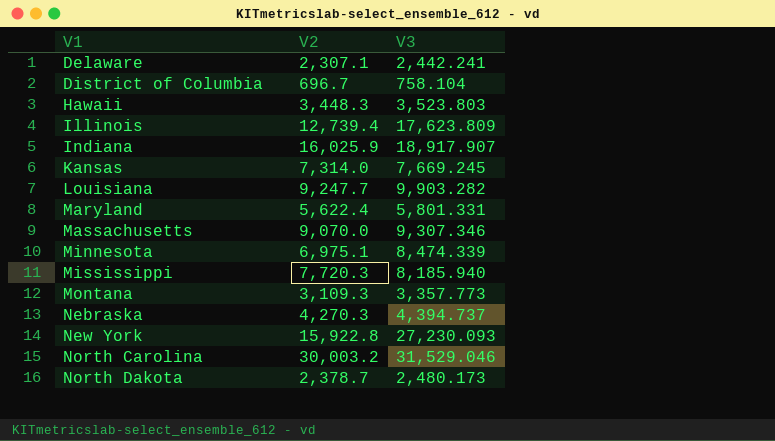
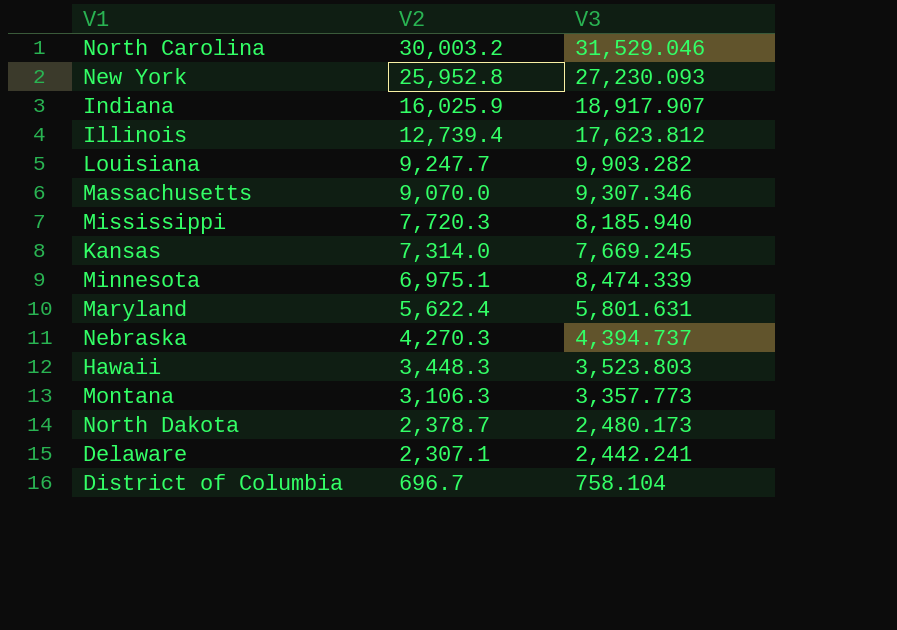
row order: V1 ascending -> V2 descending
New York | V2: 15,922.8 -> 25,952.8
Illinois | V3: 17,623.809 -> 17,623.812
Maryland | V3: 5,801.331 -> 5,801.631
Montana | V2: 3,109.3 -> 3,106.3

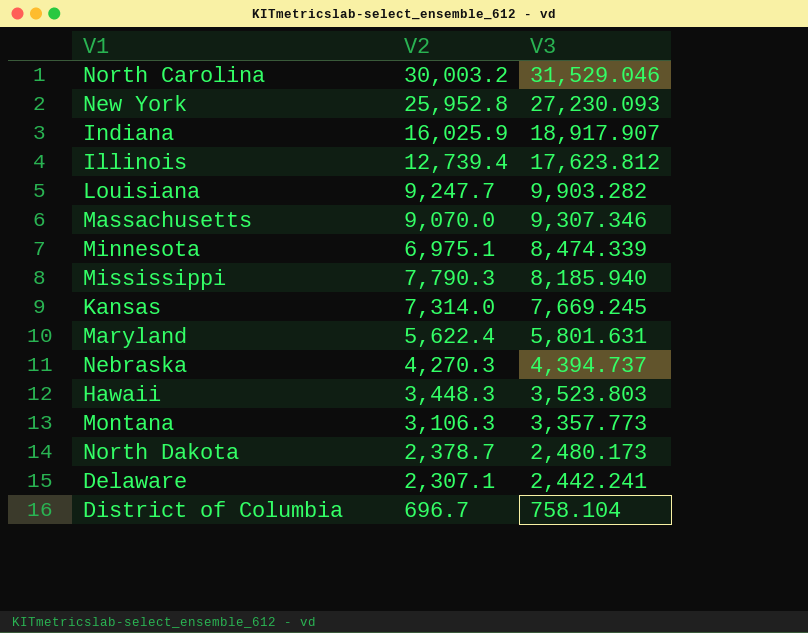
row order: V2 descending -> V3 descending
Mississippi | V2: 7,720.3 -> 7,790.3

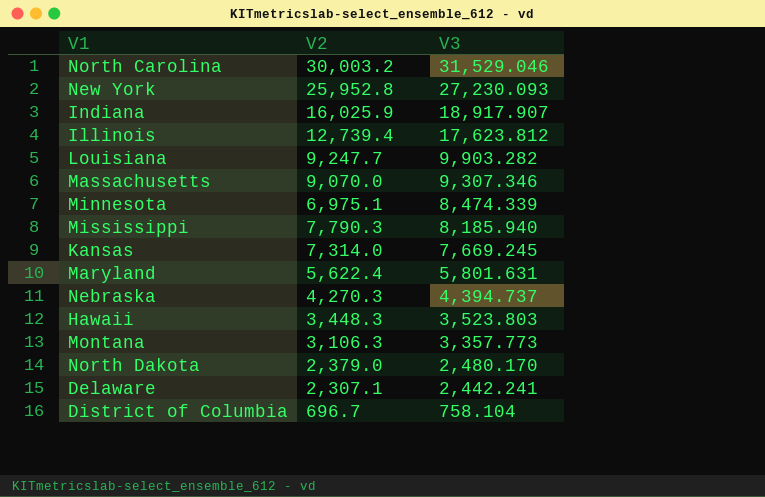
North Dakota | V2: 2,378.7 -> 2,379.0
North Dakota | V3: 2,480.173 -> 2,480.170

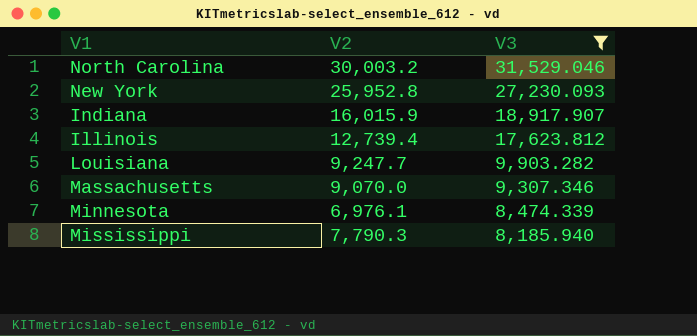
filter: none -> V3 >= 8,185.940
Indiana | V2: 16,025.9 -> 16,015.9
Minnesota | V2: 6,975.1 -> 6,976.1

